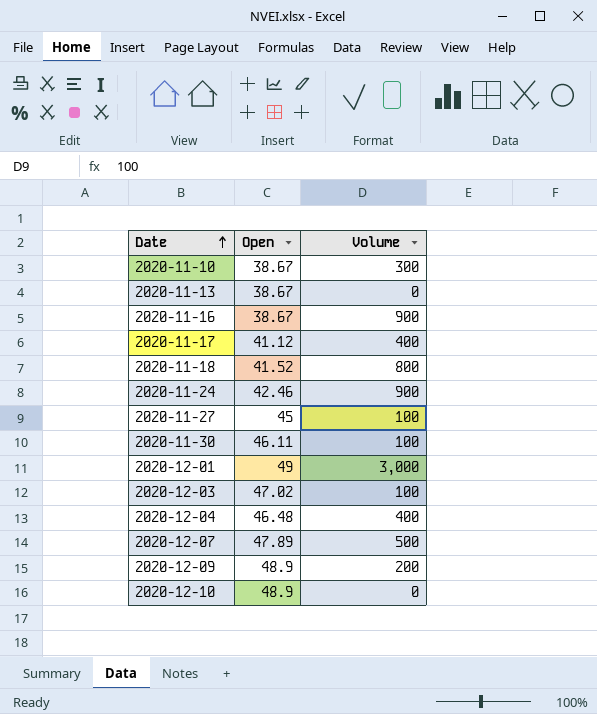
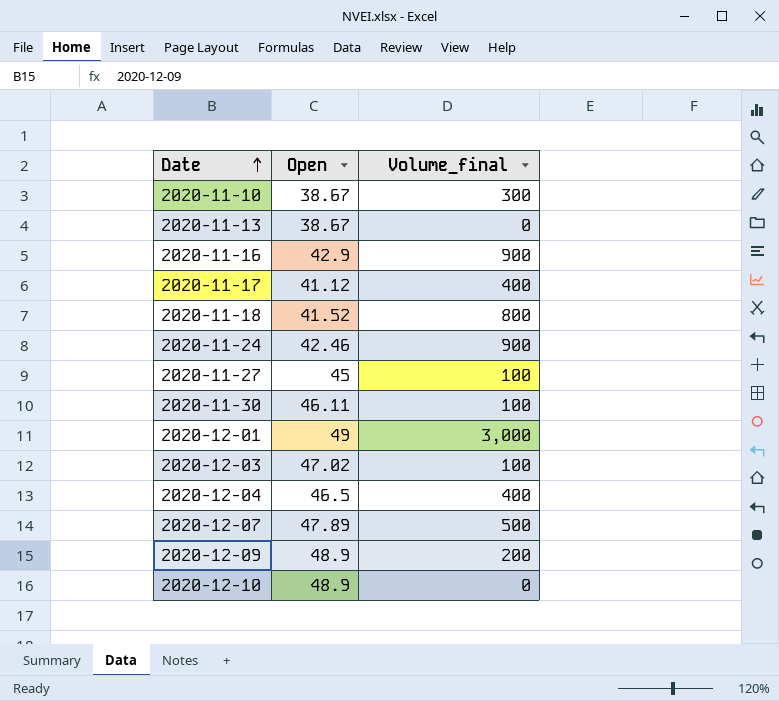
column name: Volume -> Volume_final
2020-11-16 | Open: 38.67 -> 42.9
2020-12-04 | Open: 46.48 -> 46.5

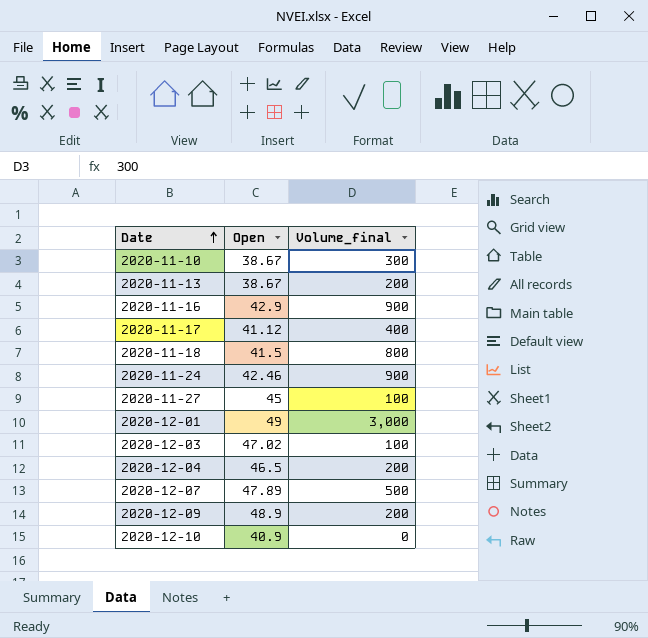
row 2020-11-30: 46.11 | 100 -> none
2020-11-13 | Volume_final: 0 -> 200
2020-11-18 | Open: 41.52 -> 41.5
2020-12-04 | Volume_final: 400 -> 200
2020-12-10 | Open: 48.9 -> 40.9

